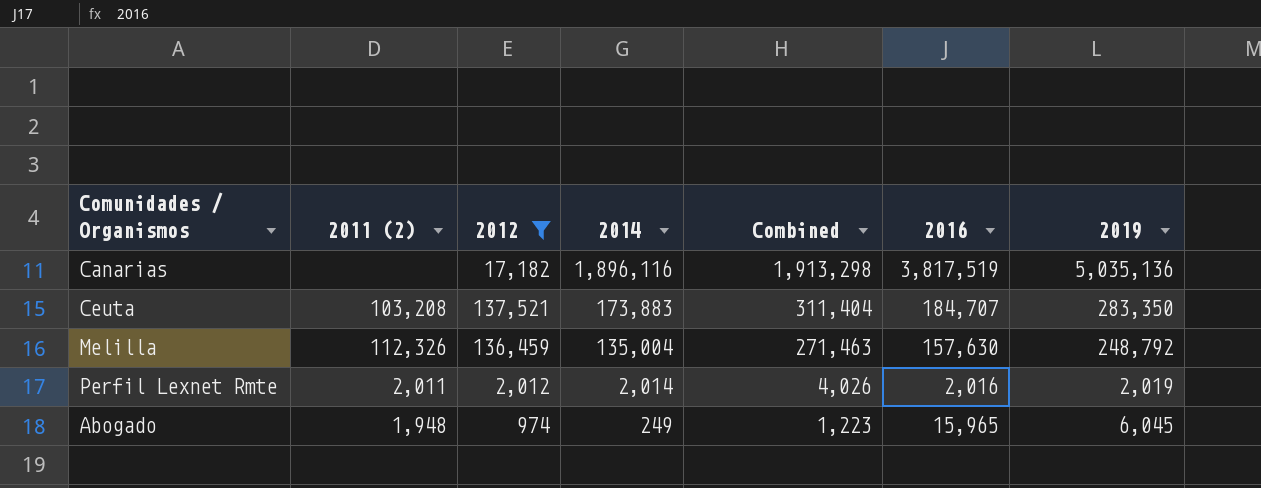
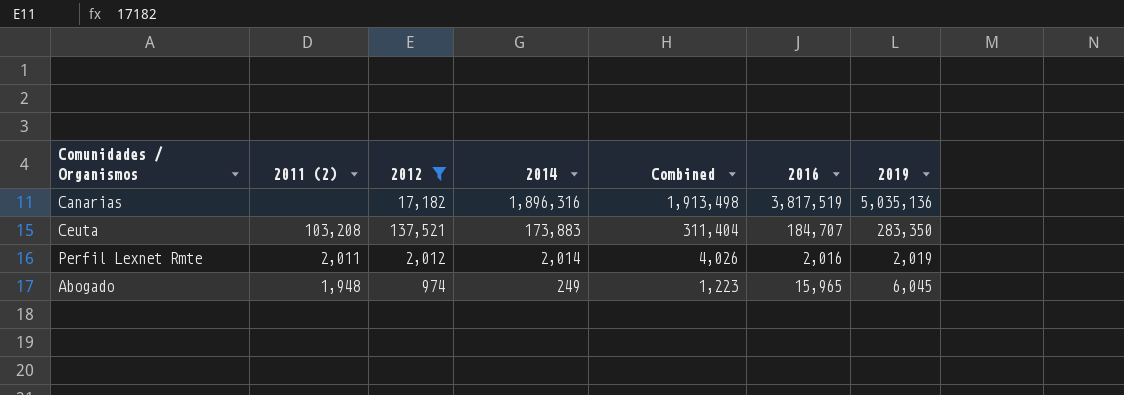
row Melilla: 112,326 | 136,459 | 135,004 | 271,463 | 157,630 | 248,792 -> none
Canarias | 2014: 1,896,116 -> 1,896,316
Canarias | Combined: 1,913,298 -> 1,913,498

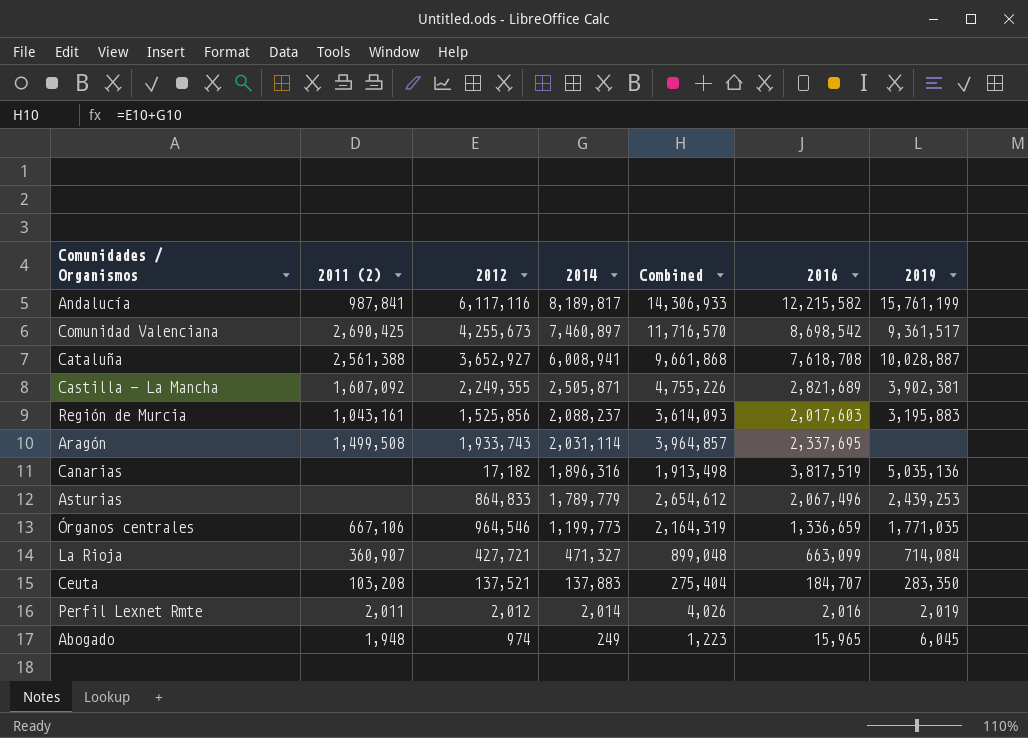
filter: 2012 <= 137,521 -> none
Ceuta | 2014: 173,883 -> 137,883
Ceuta | Combined: 311,404 -> 275,404

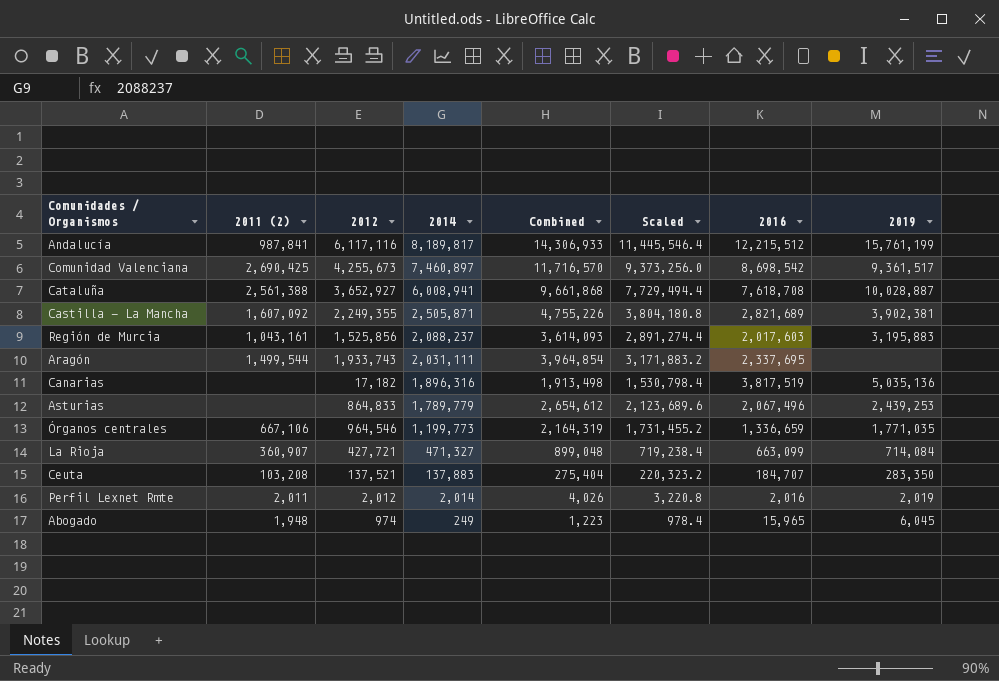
column Scaled | formula: none -> [Combined] * 0.8
Andalucía | 2016: 12,215,582 -> 12,215,512
Aragón | 2011 (2): 1,499,508 -> 1,499,544
Aragón | 2014: 2,031,114 -> 2,031,111
Aragón | Combined: 3,964,857 -> 3,964,854

